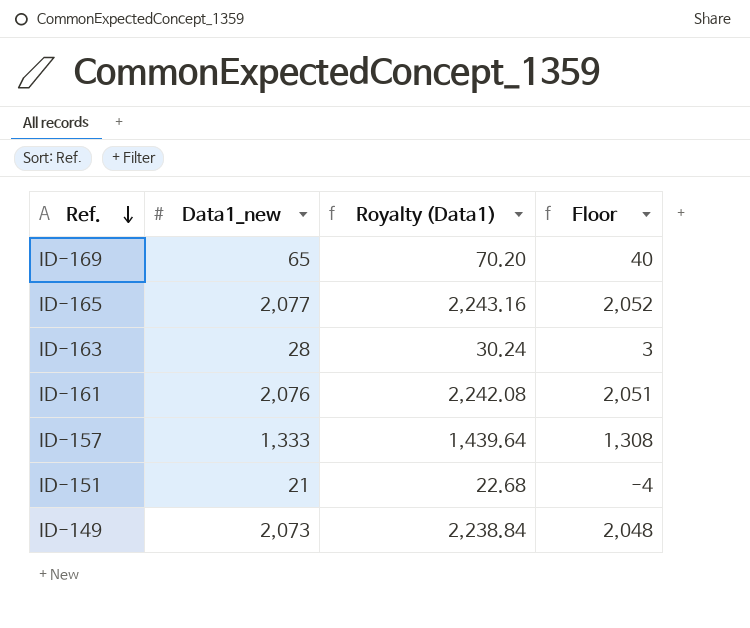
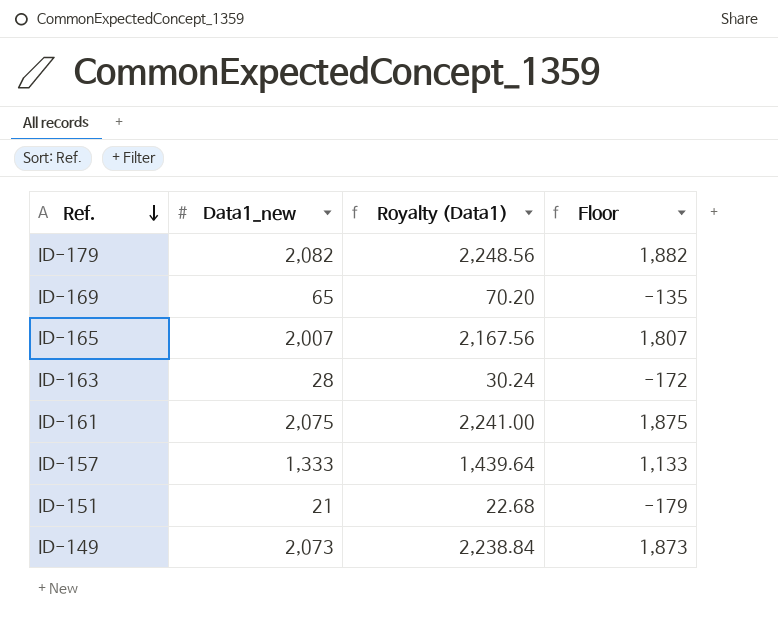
column Floor | formula: [Data1_new] - 25 -> [Data1_new] - 200
row ID-179: none -> 2,082 | 2,248.56 | 1,882
ID-165 | Data1_new: 2,077 -> 2,007
ID-165 | Royalty (Data1): 2,243.16 -> 2,167.56
ID-161 | Data1_new: 2,076 -> 2,075
ID-161 | Royalty (Data1): 2,242.08 -> 2,241.00

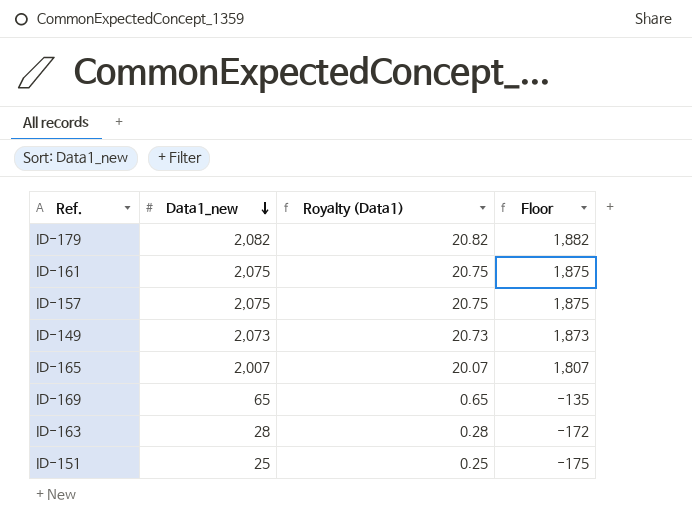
row order: Ref. descending -> Data1_new descending
column Royalty (Data1) | formula: [Data1_new] * 1.08 -> [Data1_new] * 0.01
ID-157 | Data1_new: 1,333 -> 2,075
ID-157 | Floor: 1,133 -> 1,875
ID-151 | Data1_new: 21 -> 25
ID-151 | Floor: -179 -> -175

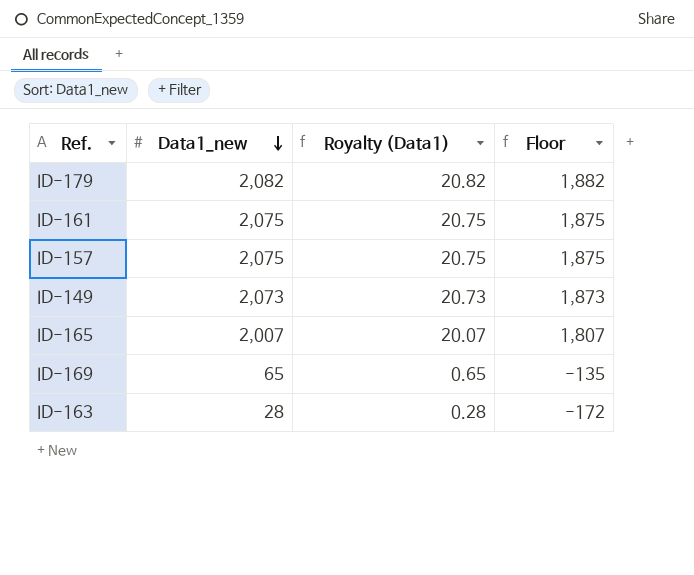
row ID-151: 25 | 0.25 | -175 -> none

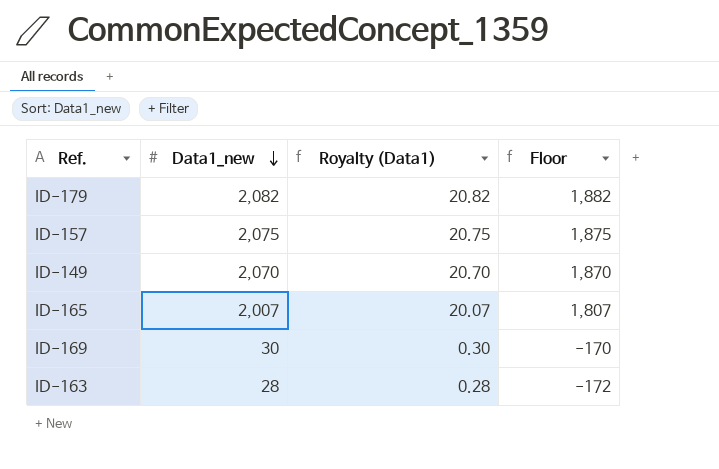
row ID-161: 2,075 | 20.75 | 1,875 -> none
ID-149 | Data1_new: 2,073 -> 2,070
ID-149 | Royalty (Data1): 20.73 -> 20.70
ID-149 | Floor: 1,873 -> 1,870
ID-169 | Data1_new: 65 -> 30
ID-169 | Royalty (Data1): 0.65 -> 0.30
ID-169 | Floor: -135 -> -170

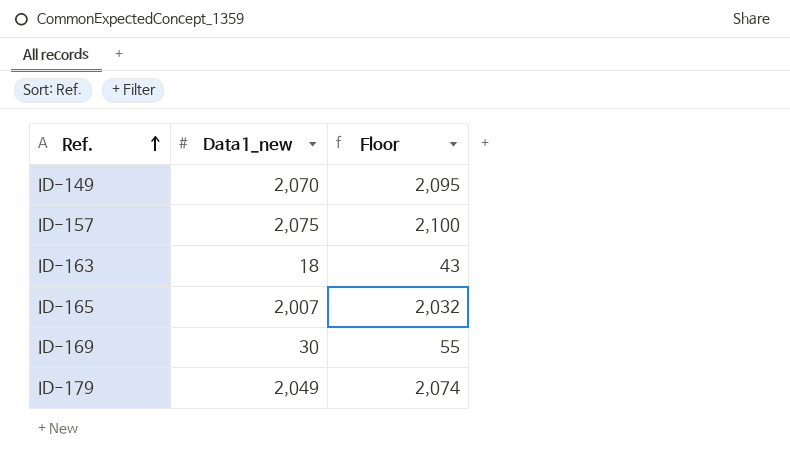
row order: Data1_new descending -> Ref. ascending
column Royalty (Data1) | formula: [Data1_new] * 0.01 -> none
column Floor | formula: [Data1_new] - 200 -> [Data1_new] + 25
ID-163 | Data1_new: 28 -> 18
ID-179 | Data1_new: 2,082 -> 2,049

